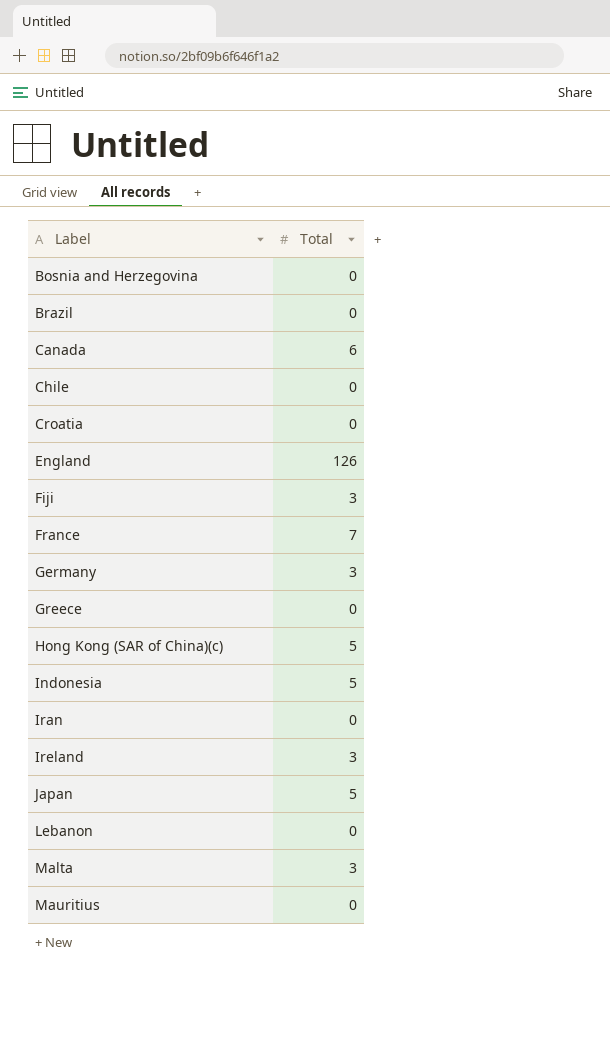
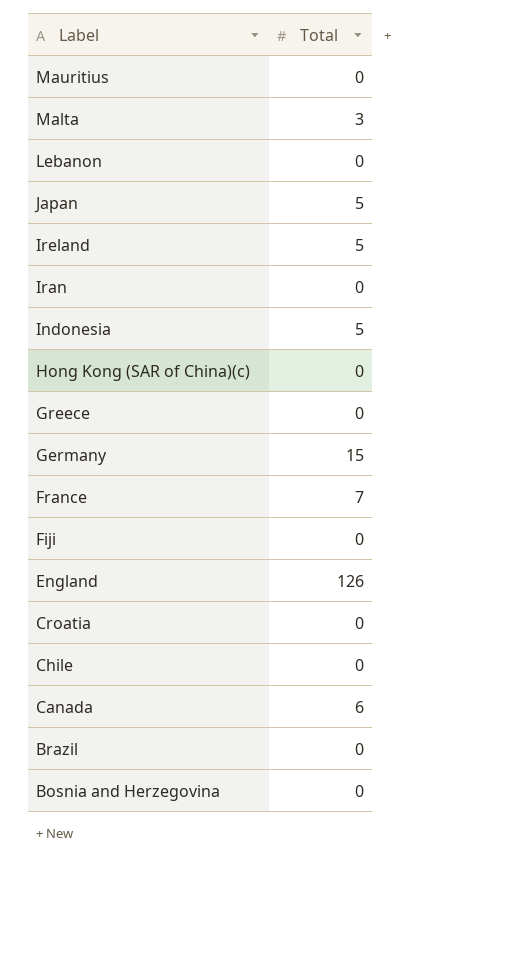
row order: Label ascending -> Label descending
Ireland | Total: 3 -> 5
Hong Kong (SAR of China)(c) | Total: 5 -> 0
Germany | Total: 3 -> 15
Fiji | Total: 3 -> 0

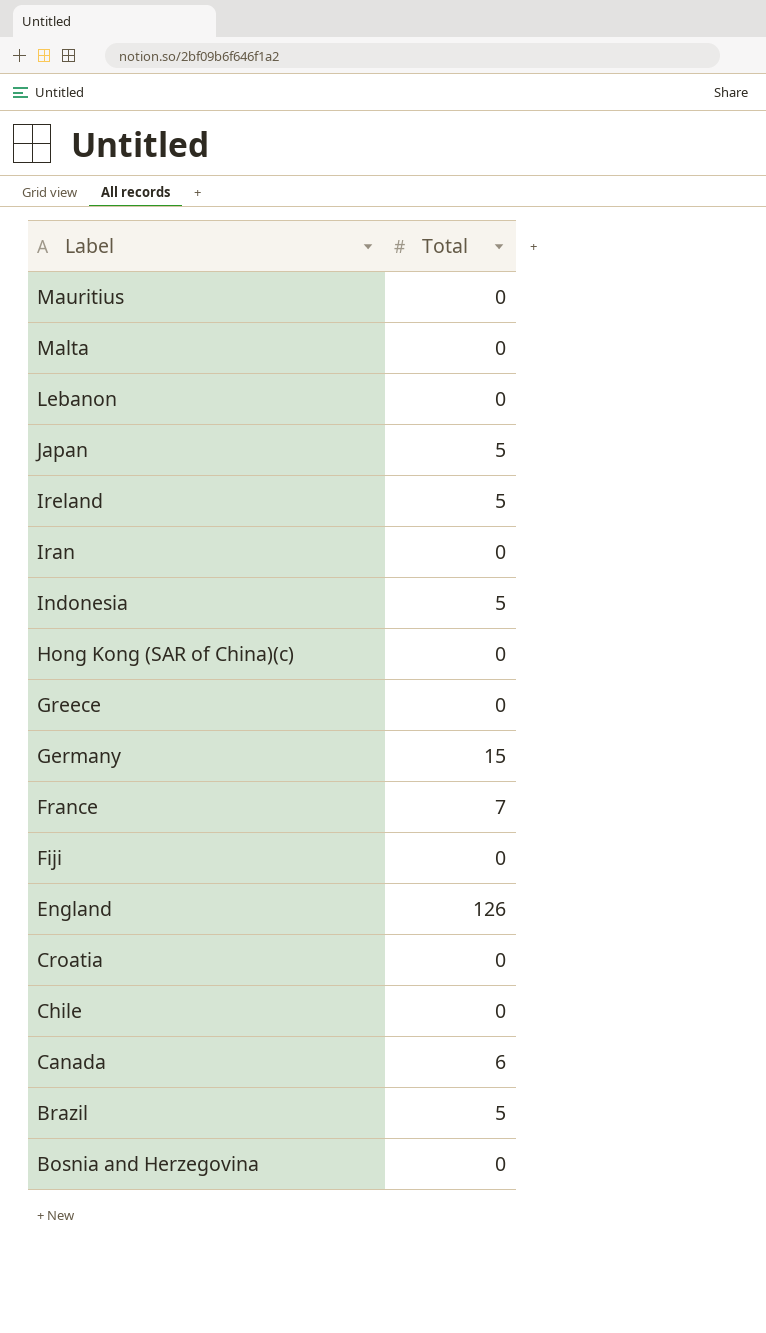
Malta | Total: 3 -> 0
Brazil | Total: 0 -> 5

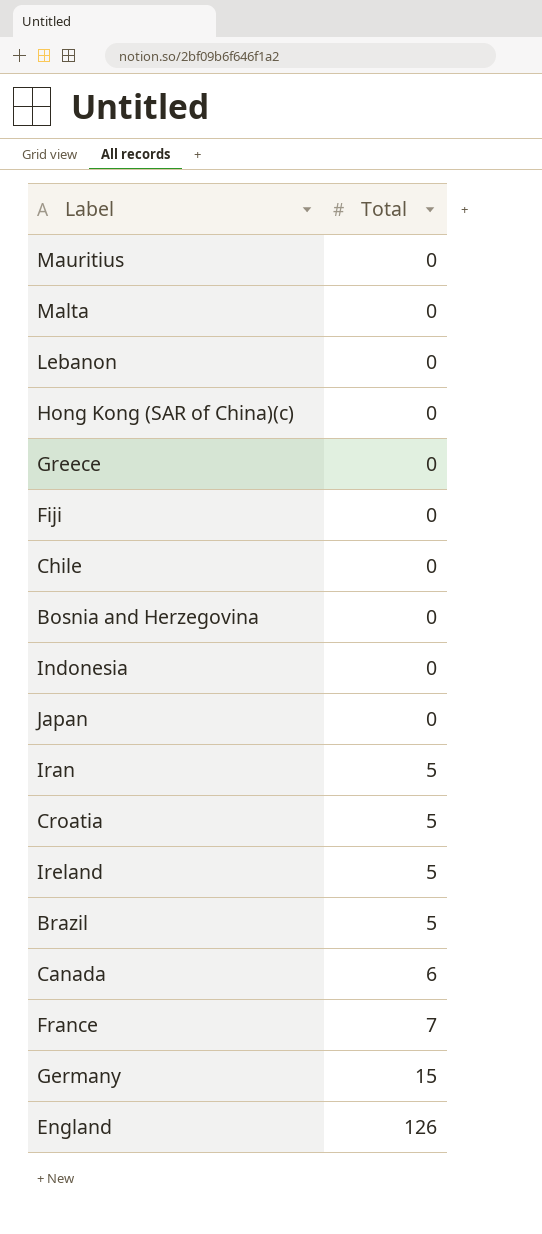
row order: Label descending -> Total ascending
Indonesia | Total: 5 -> 0
Japan | Total: 5 -> 0
Iran | Total: 0 -> 5
Croatia | Total: 0 -> 5

